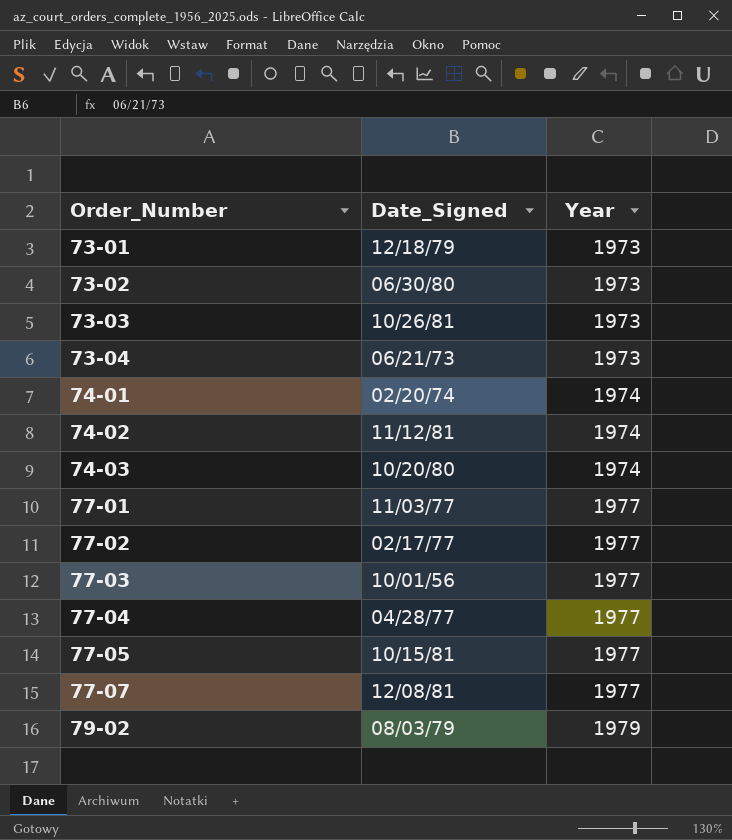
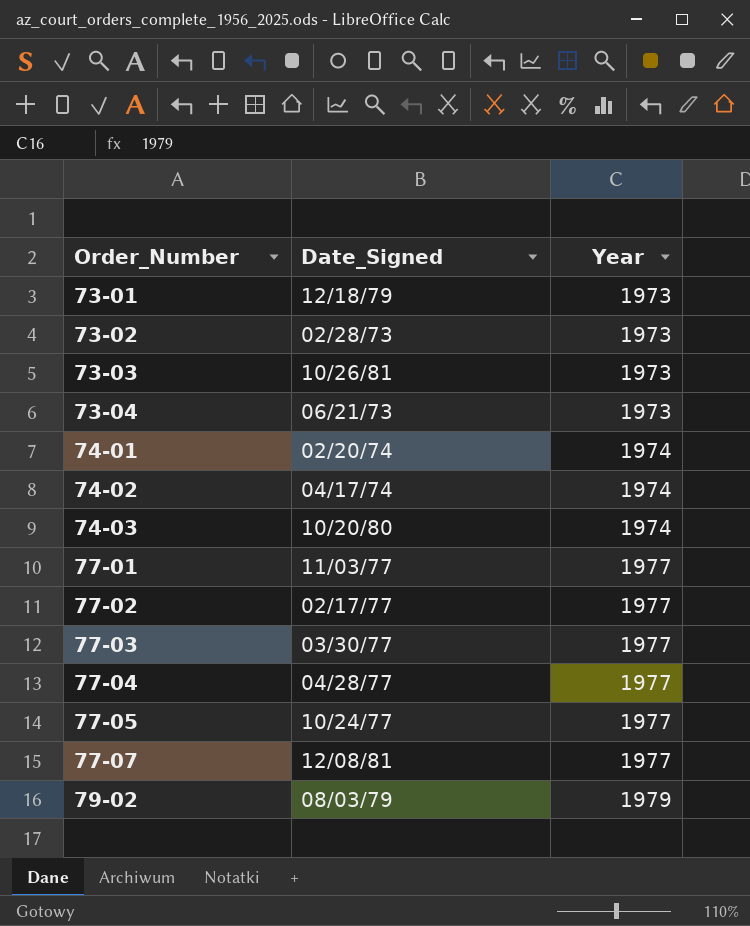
73-02 | Date_Signed: 06/30/80 -> 02/28/73
74-02 | Date_Signed: 11/12/81 -> 04/17/74
77-03 | Date_Signed: 10/01/56 -> 03/30/77
77-05 | Date_Signed: 10/15/81 -> 10/24/77

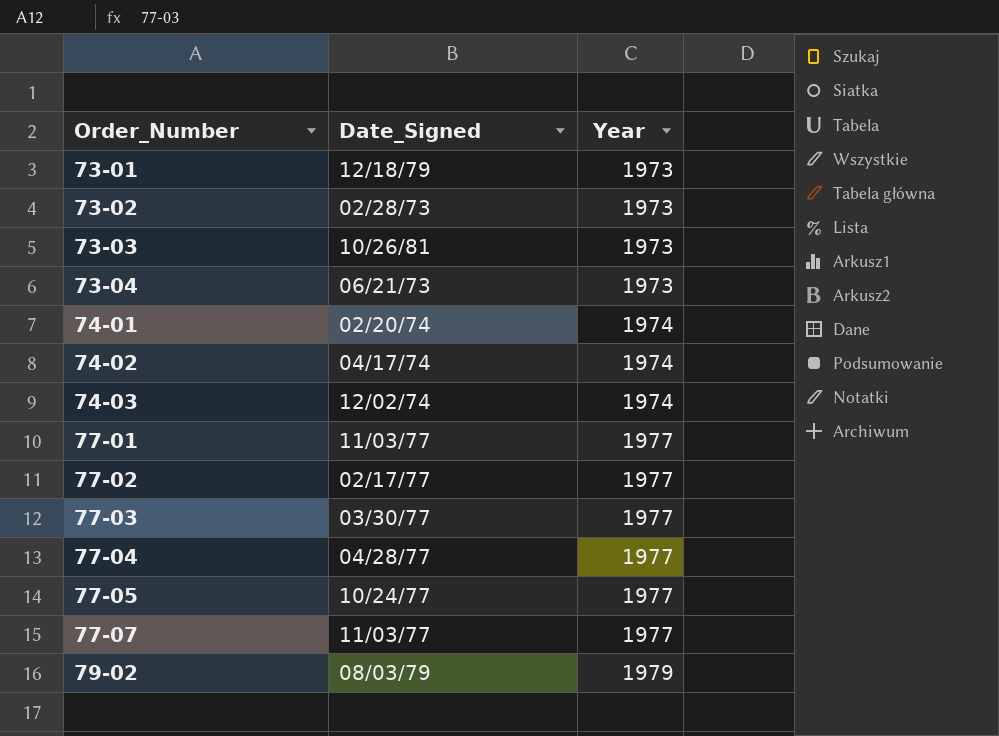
74-03 | Date_Signed: 10/20/80 -> 12/02/74
77-07 | Date_Signed: 12/08/81 -> 11/03/77

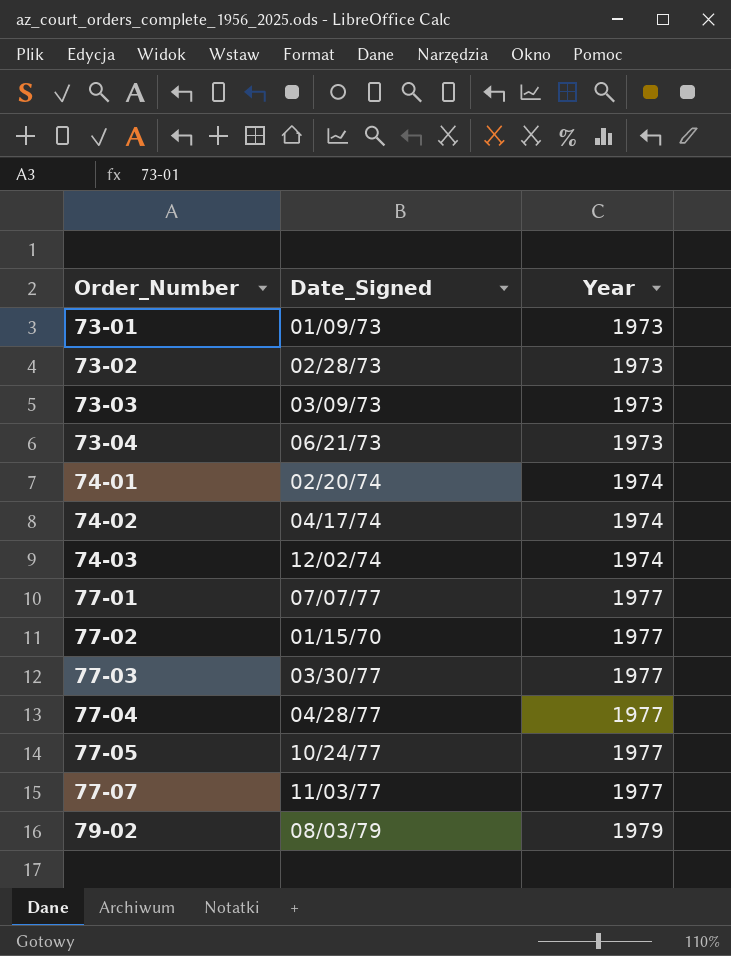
73-01 | Date_Signed: 12/18/79 -> 01/09/73
73-03 | Date_Signed: 10/26/81 -> 03/09/73
77-01 | Date_Signed: 11/03/77 -> 07/07/77
77-02 | Date_Signed: 02/17/77 -> 01/15/70

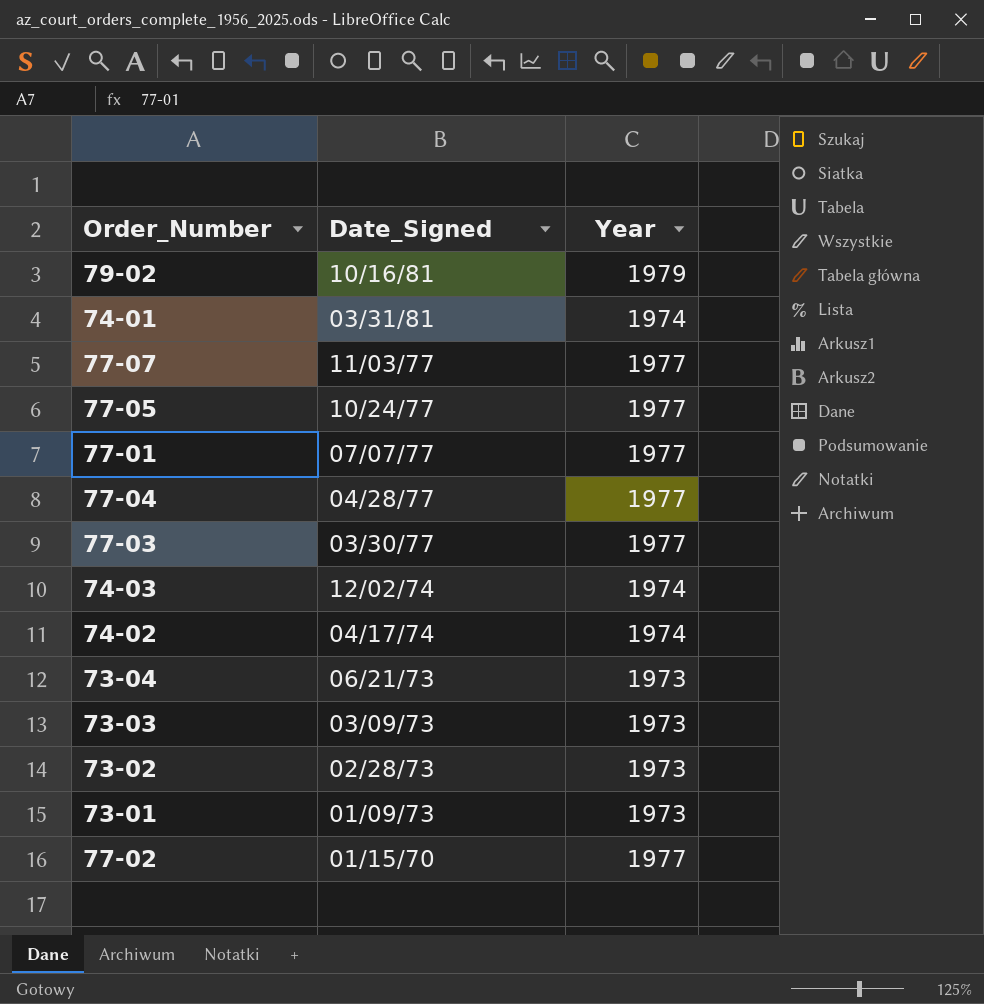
row order: Order_Number ascending -> Date_Signed descending
79-02 | Date_Signed: 08/03/79 -> 10/16/81
74-01 | Date_Signed: 02/20/74 -> 03/31/81

